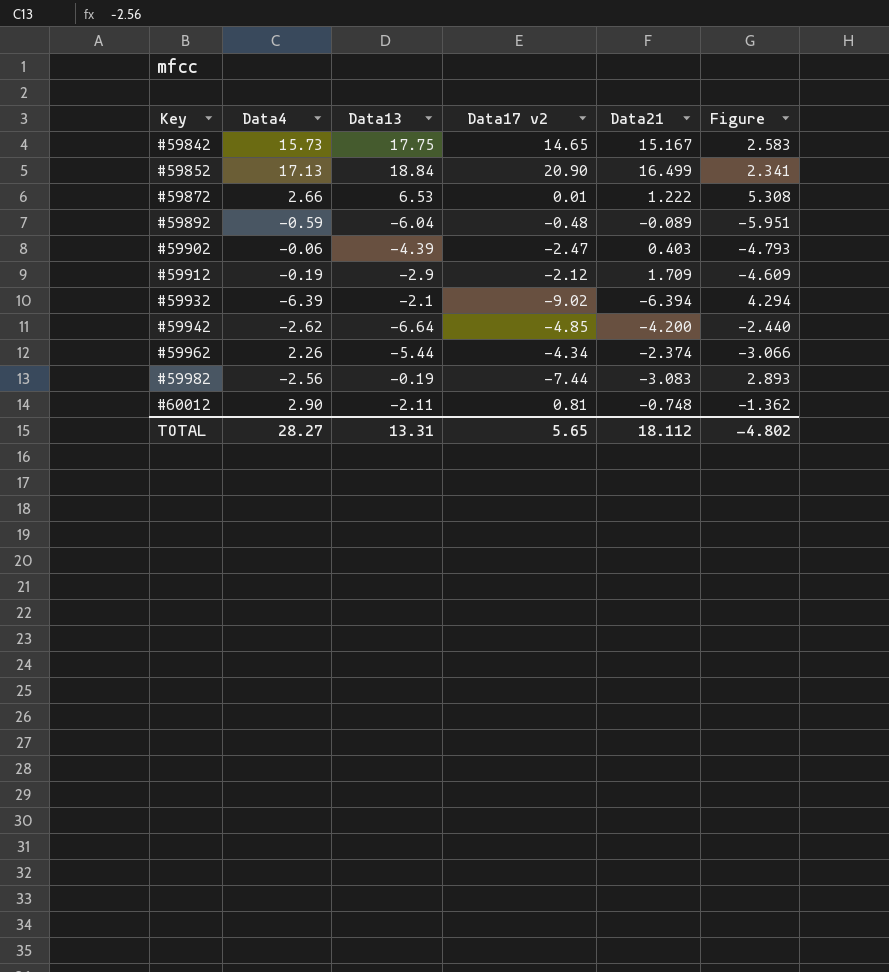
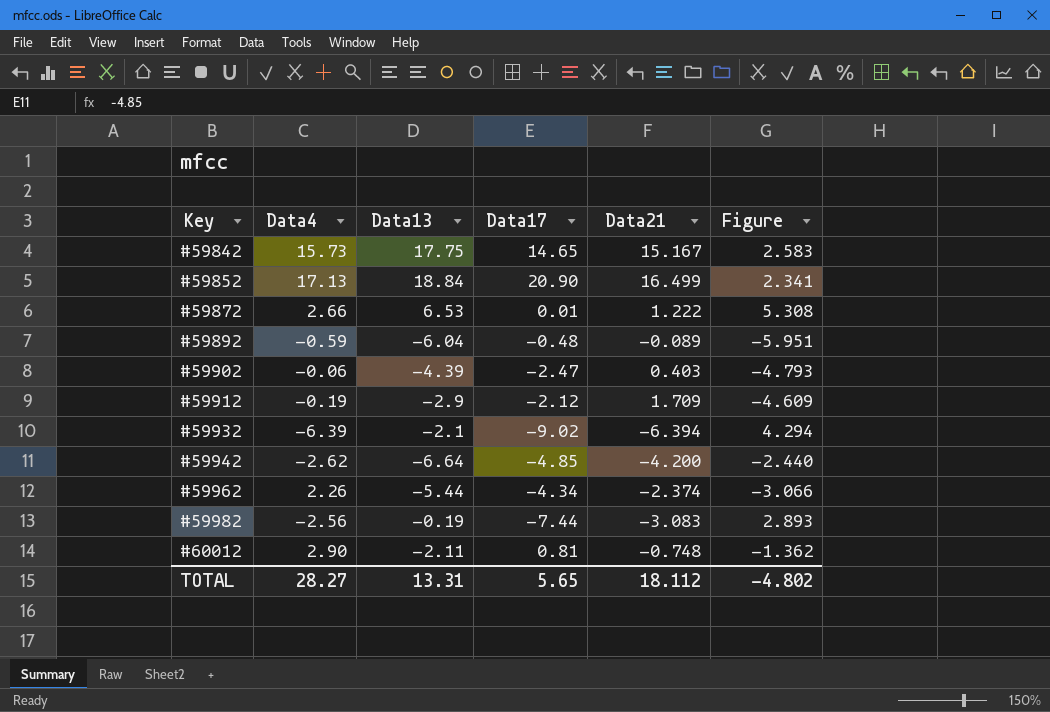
column name: Data17 v2 -> Data17

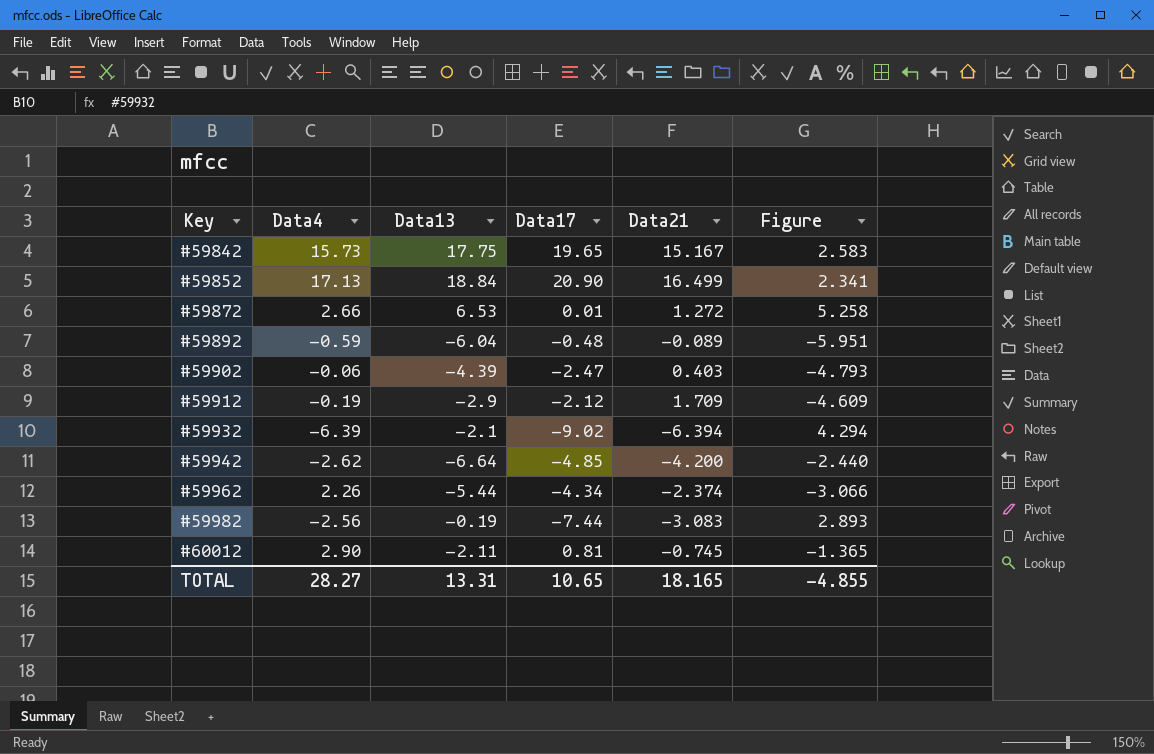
#59842 | Data17: 14.65 -> 19.65
#59872 | Data21: 1.222 -> 1.272
#59872 | Figure: 5.308 -> 5.258
#60012 | Data21: -0.748 -> -0.745
#60012 | Figure: -1.362 -> -1.365
TOTAL | Data17: 5.65 -> 10.65
TOTAL | Data21: 18.112 -> 18.165
TOTAL | Figure: -4.802 -> -4.855

